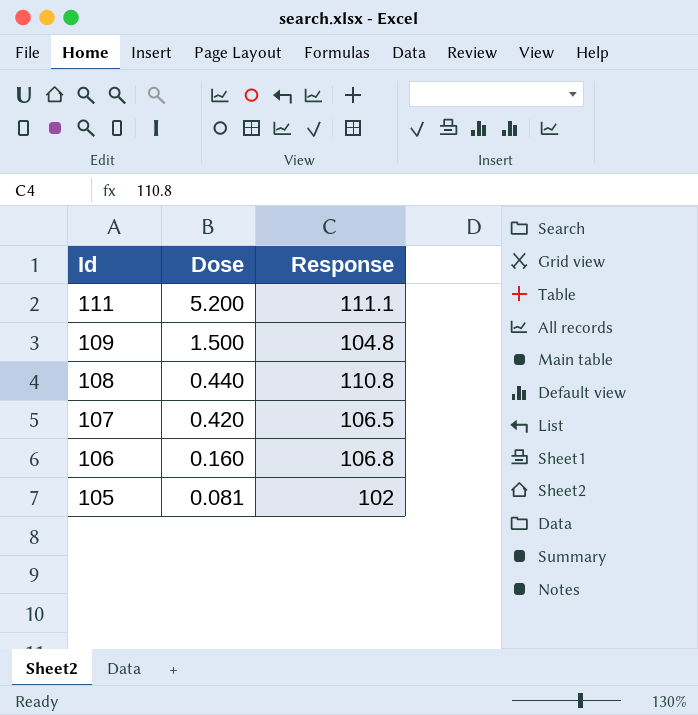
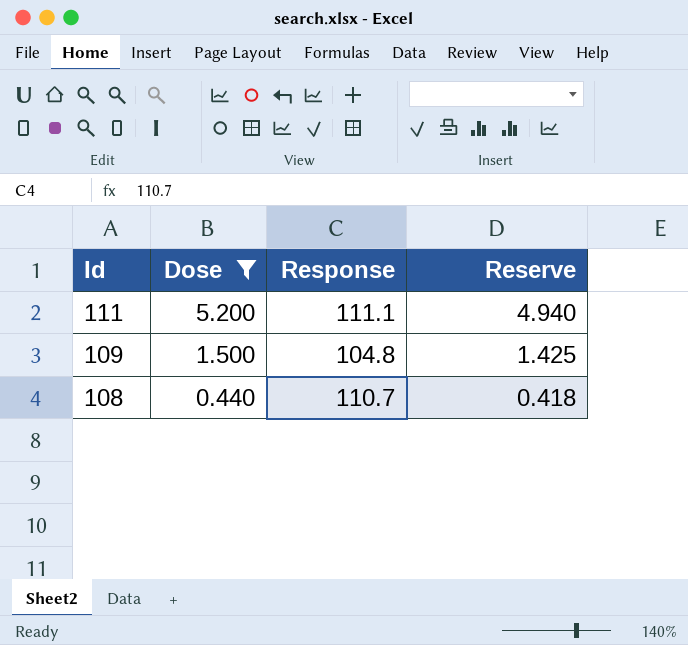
filter: none -> Dose >= 0.440
column Reserve | formula: none -> [Dose] * 0.95
108 | Response: 110.8 -> 110.7

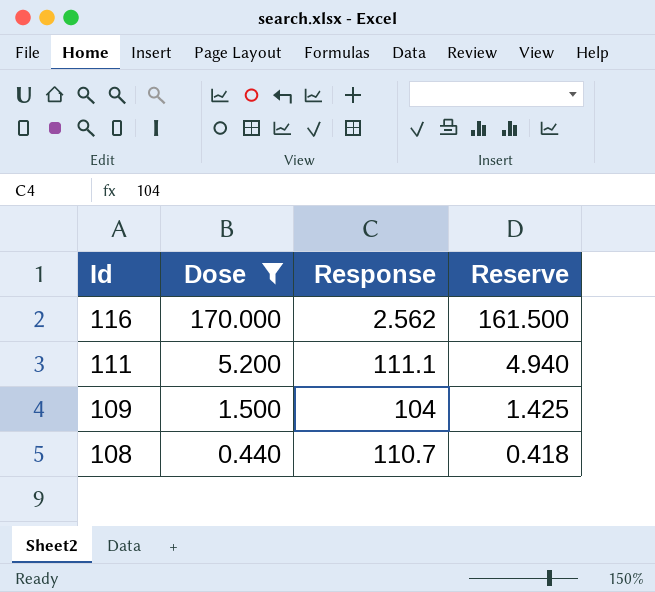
row 116: none -> 170.000 | 2.562 | 161.500
109 | Response: 104.8 -> 104

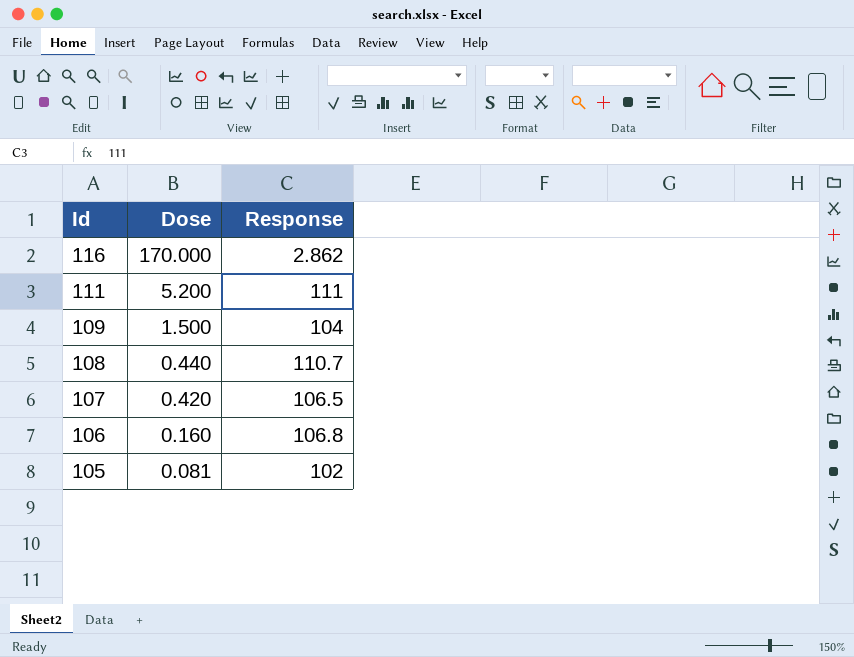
filter: Dose >= 0.440 -> none
column Reserve | formula: [Dose] * 0.95 -> none
116 | Response: 2.562 -> 2.862
111 | Response: 111.1 -> 111

